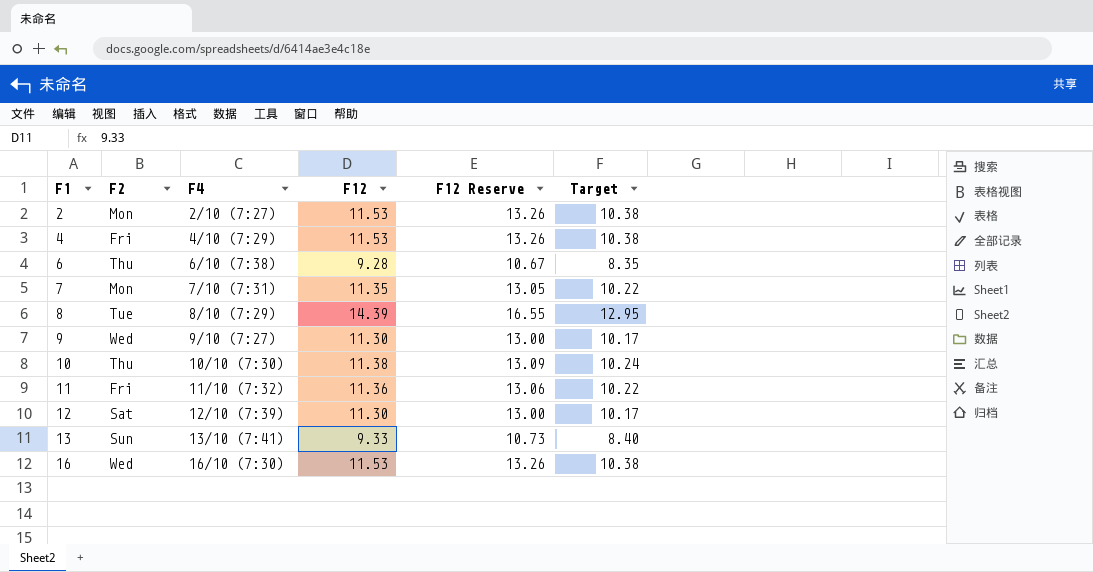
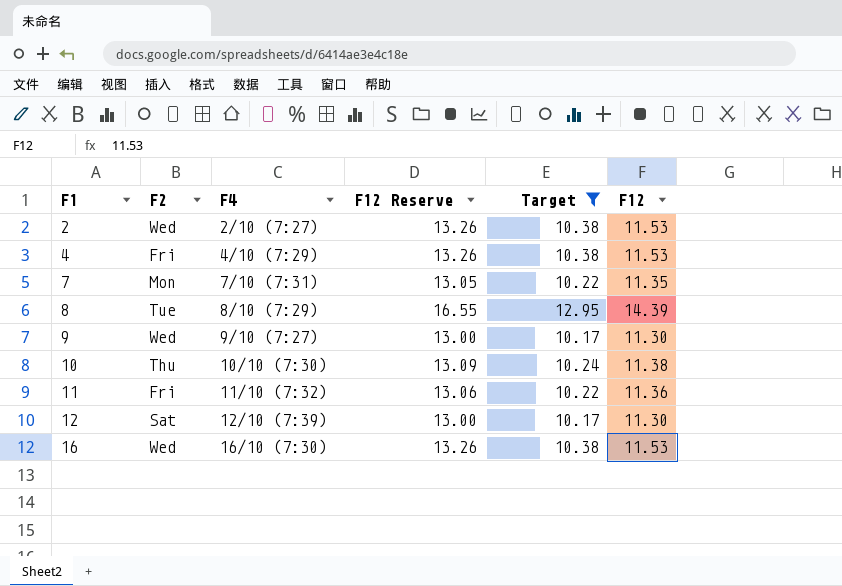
filter: none -> Target >= 10.17
column F12 | position: 4 -> 6
2 | F2: Mon -> Wed

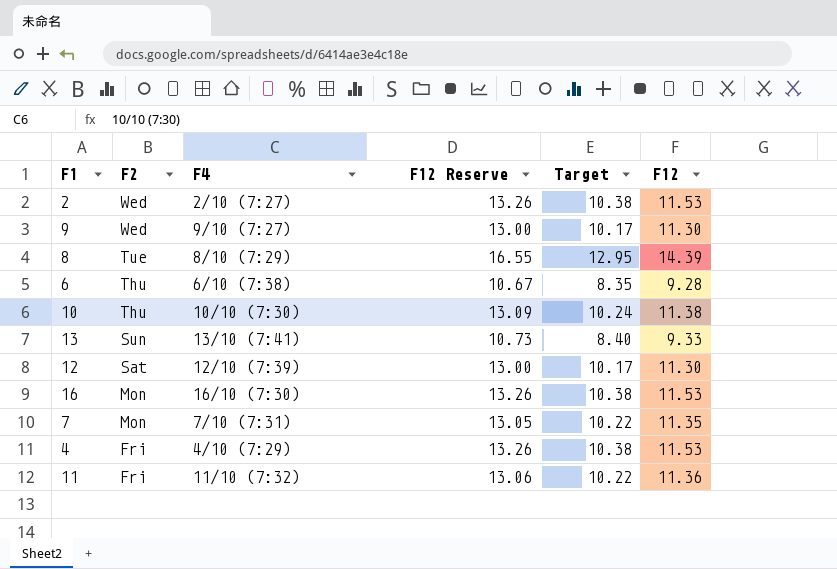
filter: Target >= 10.17 -> none
row order: F1 ascending -> F2 descending
16 | F2: Wed -> Mon

